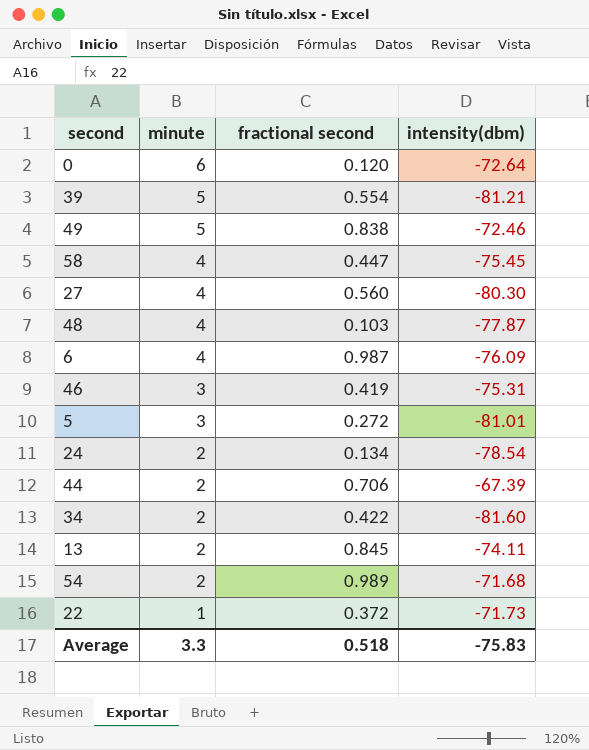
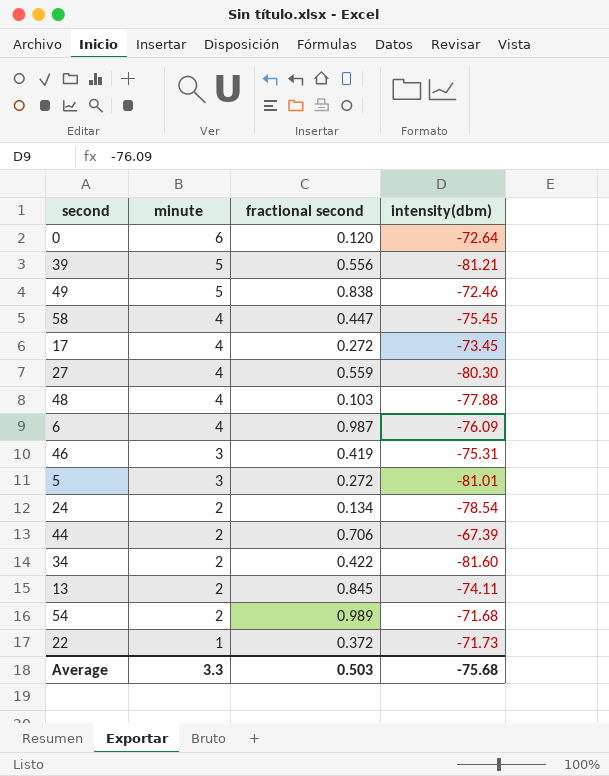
39 | fractional second: 0.554 -> 0.556
row 17: none -> 4 | 0.272 | -73.45
27 | fractional second: 0.560 -> 0.559
48 | intensity(dbm): -77.87 -> -77.88
Average | fractional second: 0.518 -> 0.503
Average | intensity(dbm): -75.83 -> -75.68

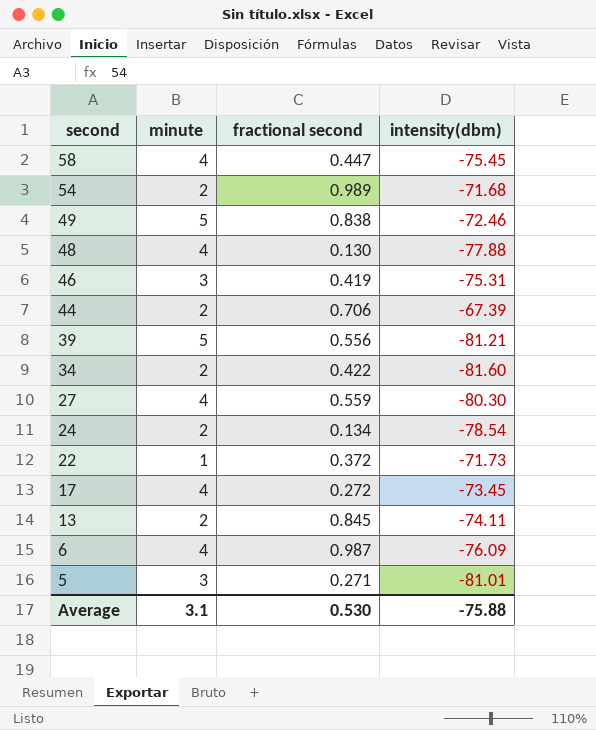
row order: minute descending -> second descending
row 0: 6 | 0.120 | -72.64 -> none
48 | fractional second: 0.103 -> 0.130
5 | fractional second: 0.272 -> 0.271
Average | minute: 3.3 -> 3.1
Average | fractional second: 0.503 -> 0.530
Average | intensity(dbm): -75.68 -> -75.88

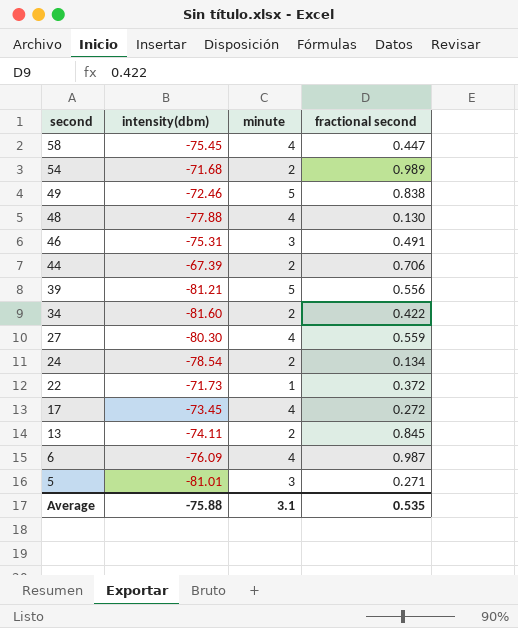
column intensity(dbm) | position: 4 -> 2
46 | fractional second: 0.419 -> 0.491
Average | fractional second: 0.530 -> 0.535

